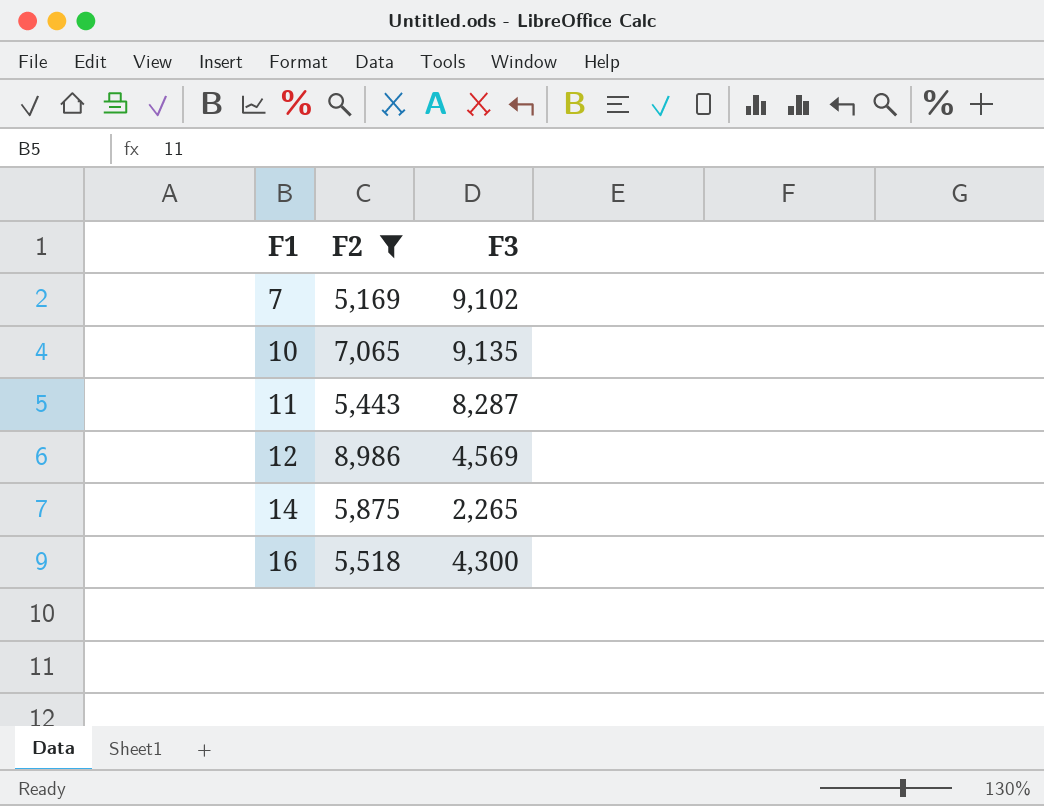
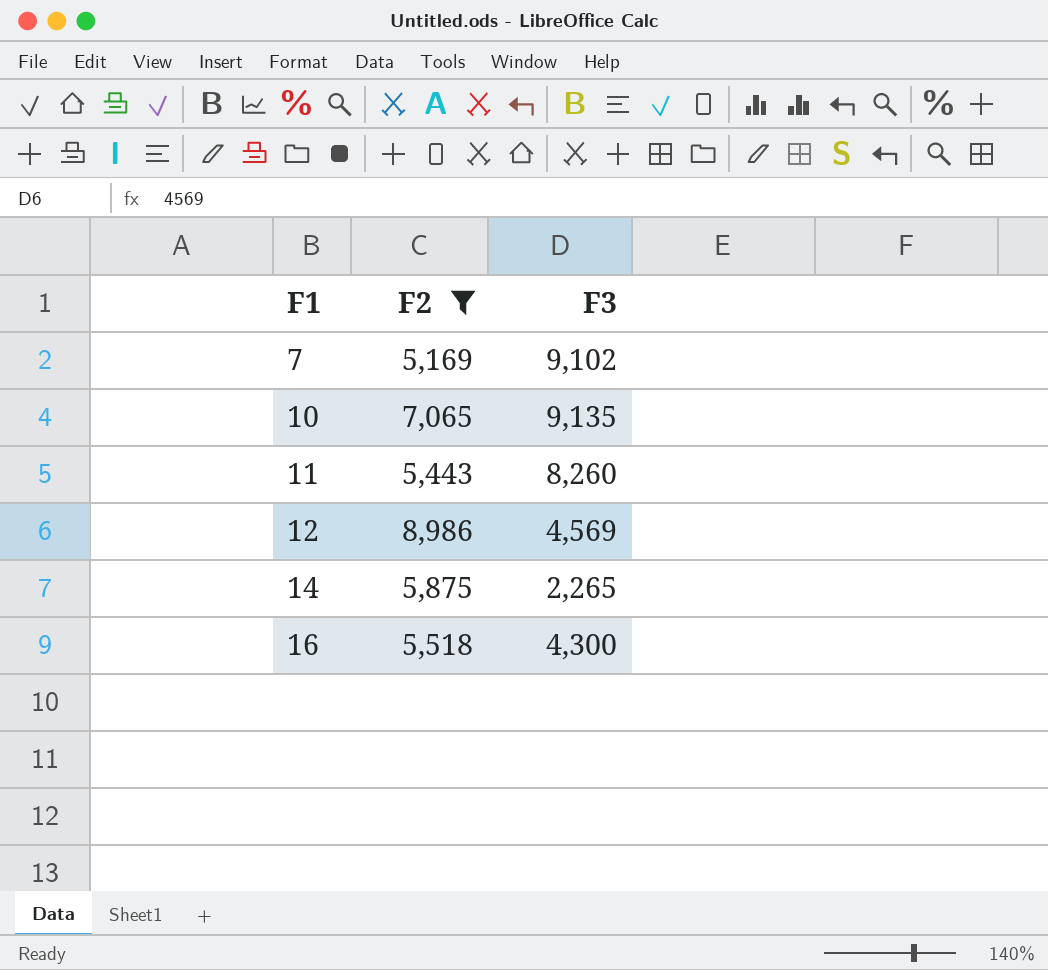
11 | F3: 8,287 -> 8,260

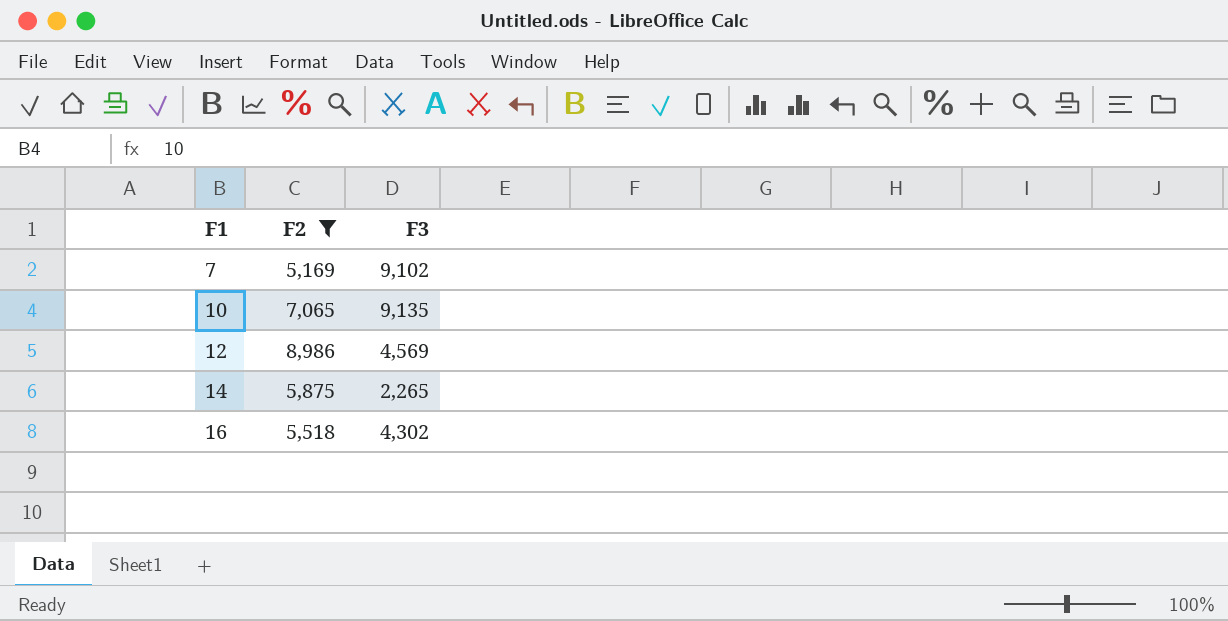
row 11: 5,443 | 8,260 -> none
16 | F3: 4,300 -> 4,302

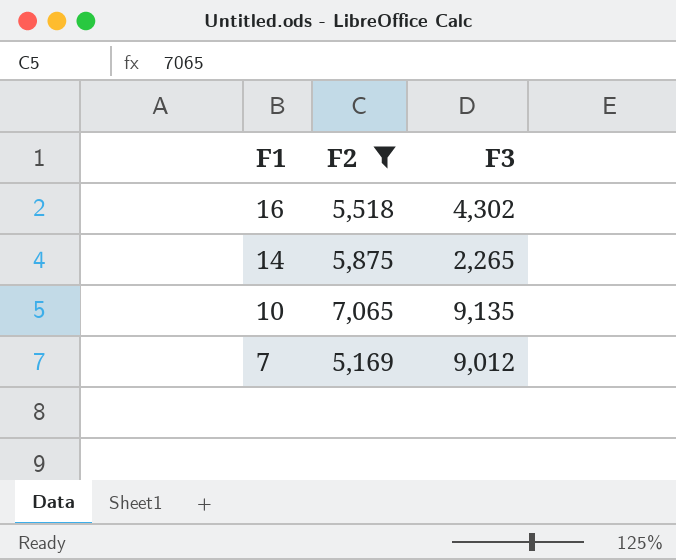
row order: F1 ascending -> F1 descending
row 12: 8,986 | 4,569 -> none
7 | F3: 9,102 -> 9,012

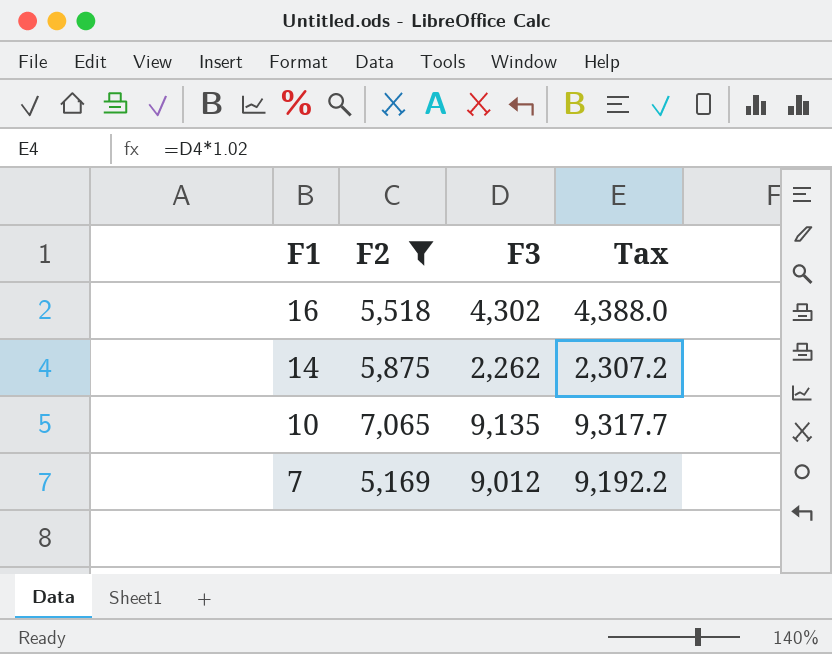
column Tax | formula: none -> [F3] * 1.02
14 | F3: 2,265 -> 2,262

